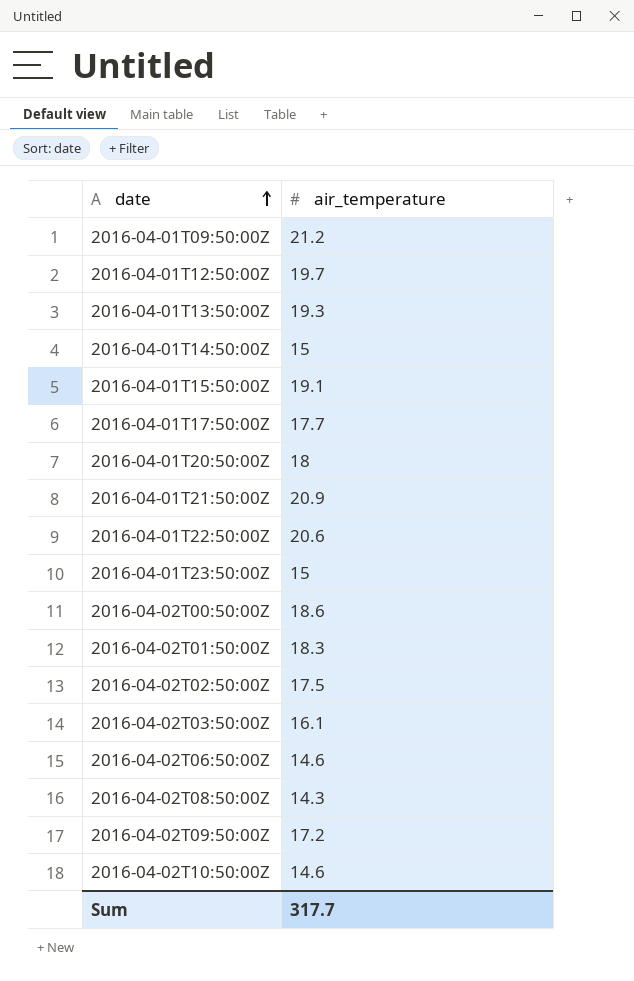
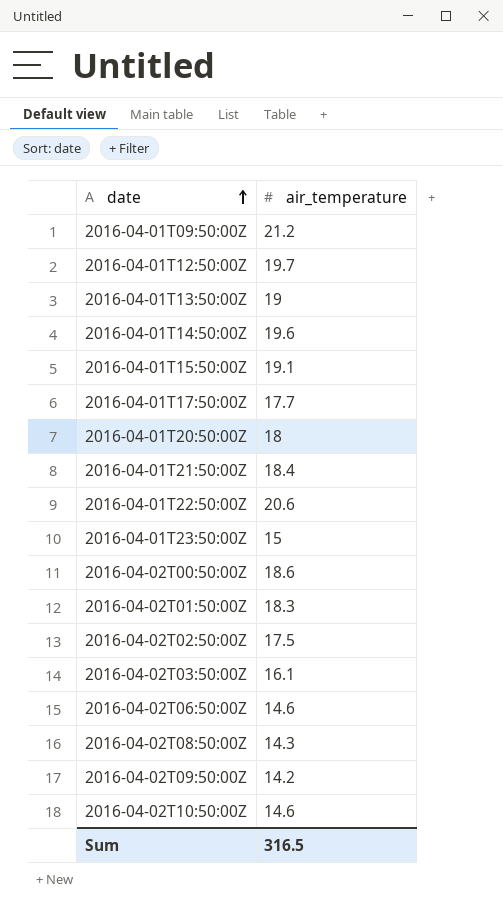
2016-04-01T13:50:00Z | air_temperature: 19.3 -> 19
2016-04-01T14:50:00Z | air_temperature: 15 -> 19.6
2016-04-01T21:50:00Z | air_temperature: 20.9 -> 18.4
2016-04-02T09:50:00Z | air_temperature: 17.2 -> 14.2
Sum | air_temperature: 317.7 -> 316.5

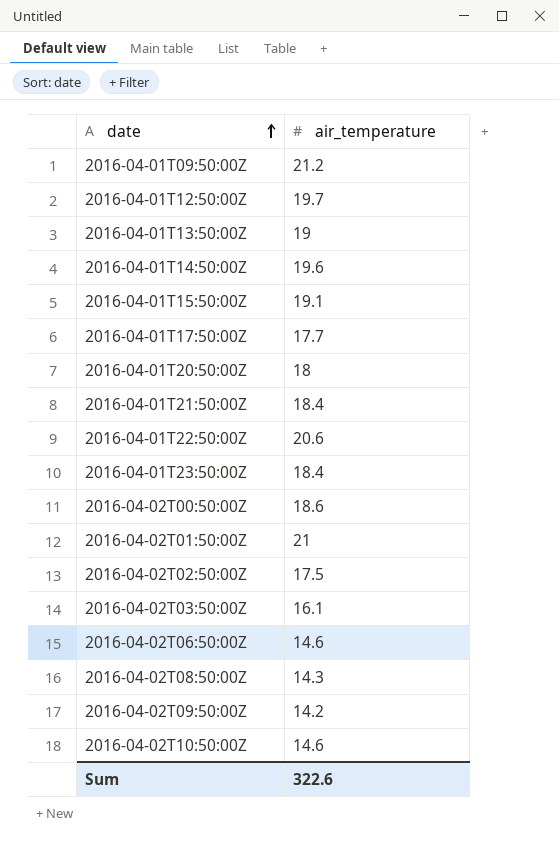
2016-04-01T23:50:00Z | air_temperature: 15 -> 18.4
2016-04-02T01:50:00Z | air_temperature: 18.3 -> 21
Sum | air_temperature: 316.5 -> 322.6

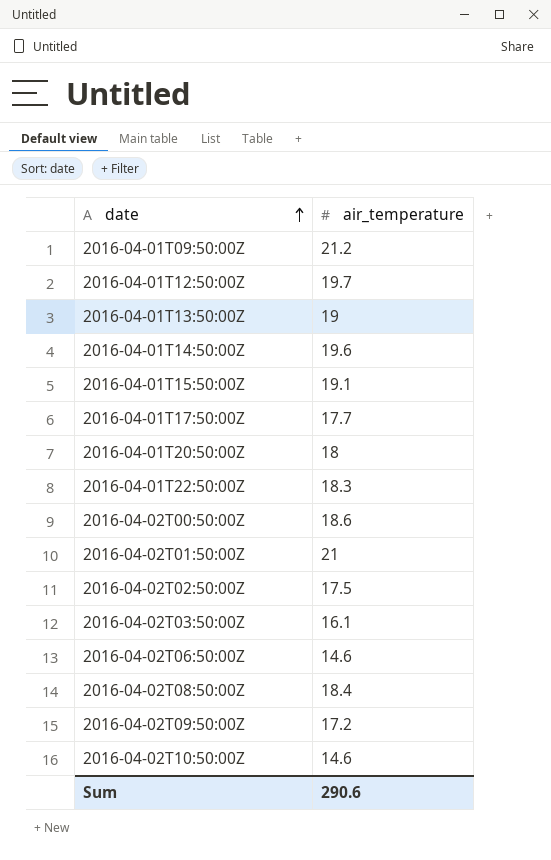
row 2016-04-01T21:50:00Z: 18.4 -> none
row 2016-04-01T23:50:00Z: 18.4 -> none
2016-04-01T22:50:00Z | air_temperature: 20.6 -> 18.3
2016-04-02T08:50:00Z | air_temperature: 14.3 -> 18.4
2016-04-02T09:50:00Z | air_temperature: 14.2 -> 17.2
Sum | air_temperature: 322.6 -> 290.6

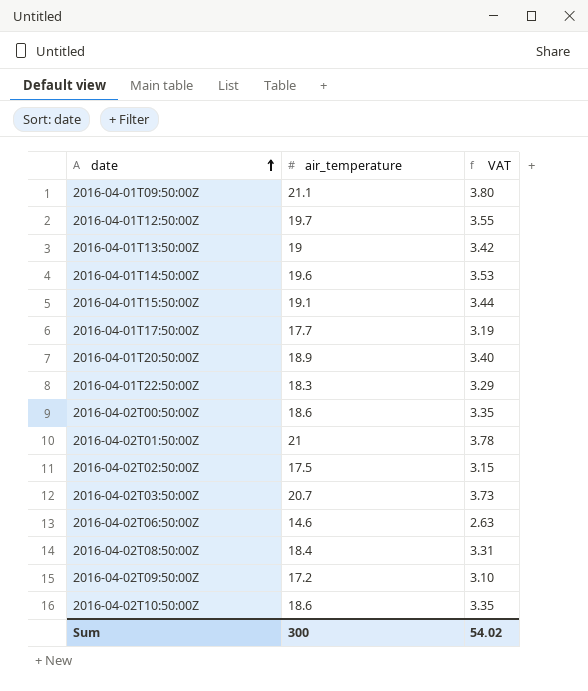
column VAT | formula: none -> [air_temperature] * 0.18
2016-04-01T09:50:00Z | air_temperature: 21.2 -> 21.1
2016-04-01T20:50:00Z | air_temperature: 18 -> 18.9
2016-04-02T03:50:00Z | air_temperature: 16.1 -> 20.7
2016-04-02T10:50:00Z | air_temperature: 14.6 -> 18.6
Sum | air_temperature: 290.6 -> 300

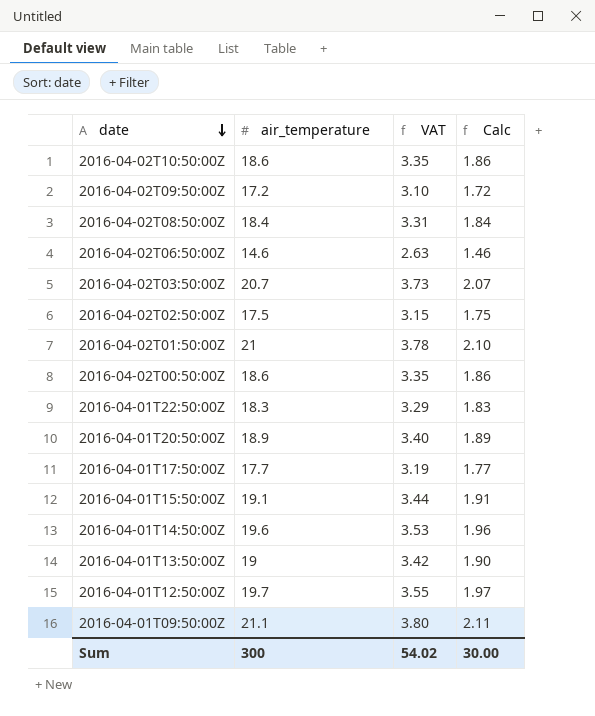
row order: date ascending -> date descending
column Calc | formula: none -> [air_temperature] * 0.1

